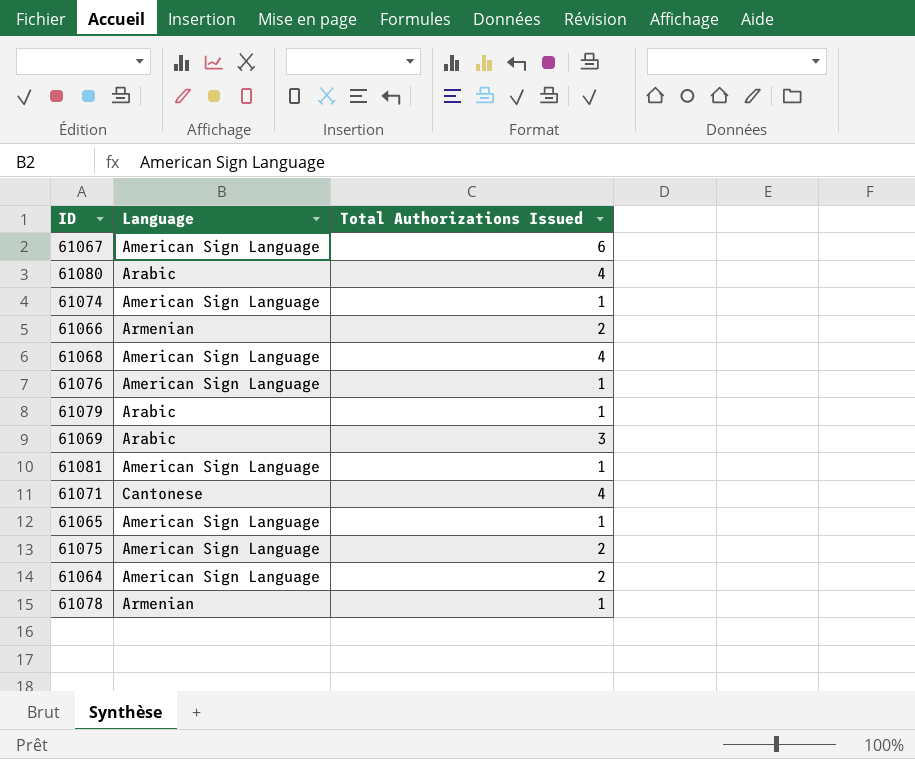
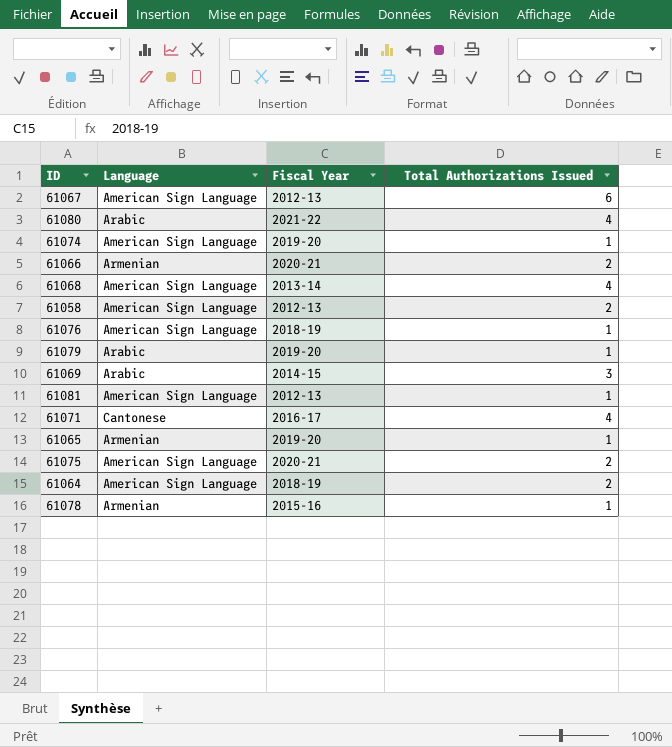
column Fiscal Year | position: none -> 3
row 61058: none -> American Sign Language | 2012-13 | 2
61065 | Language: American Sign Language -> Armenian

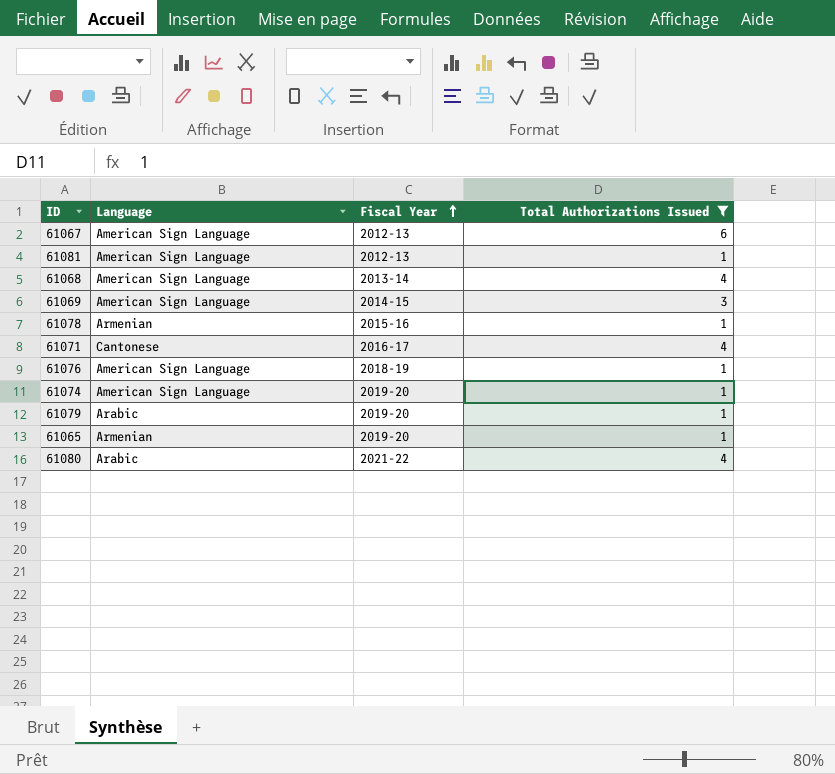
filter: none -> Total Authorizations Issued != 2
row order: none -> Fiscal Year ascending
61069 | Language: Arabic -> American Sign Language

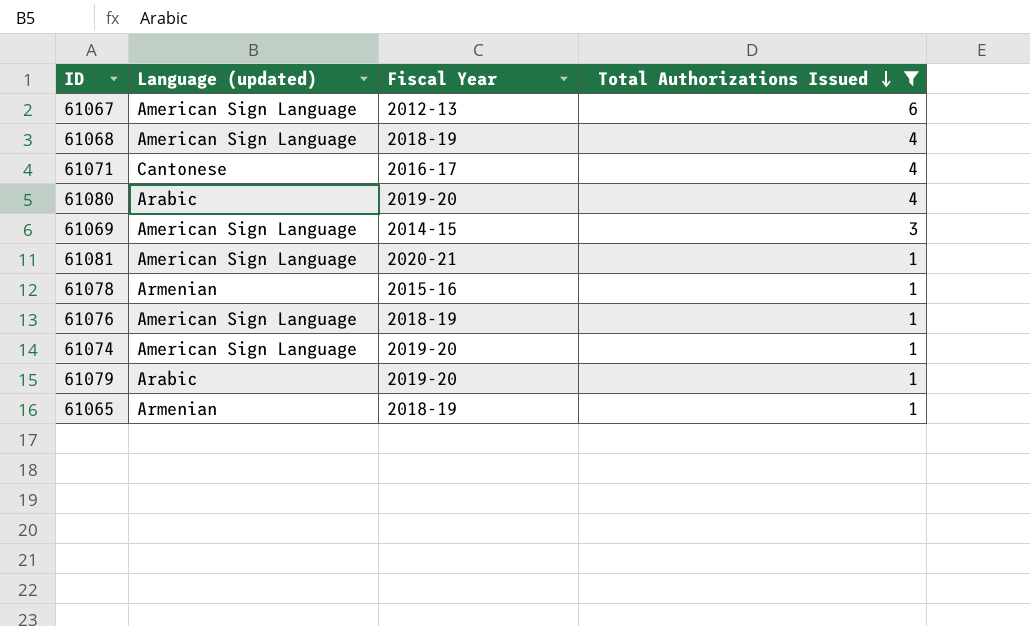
row order: Fiscal Year ascending -> Total Authorizations Issued descending
column name: Language -> Language (updated)
61068 | Fiscal Year: 2013-14 -> 2018-19
61080 | Fiscal Year: 2021-22 -> 2019-20
61081 | Fiscal Year: 2012-13 -> 2020-21
61065 | Fiscal Year: 2019-20 -> 2018-19

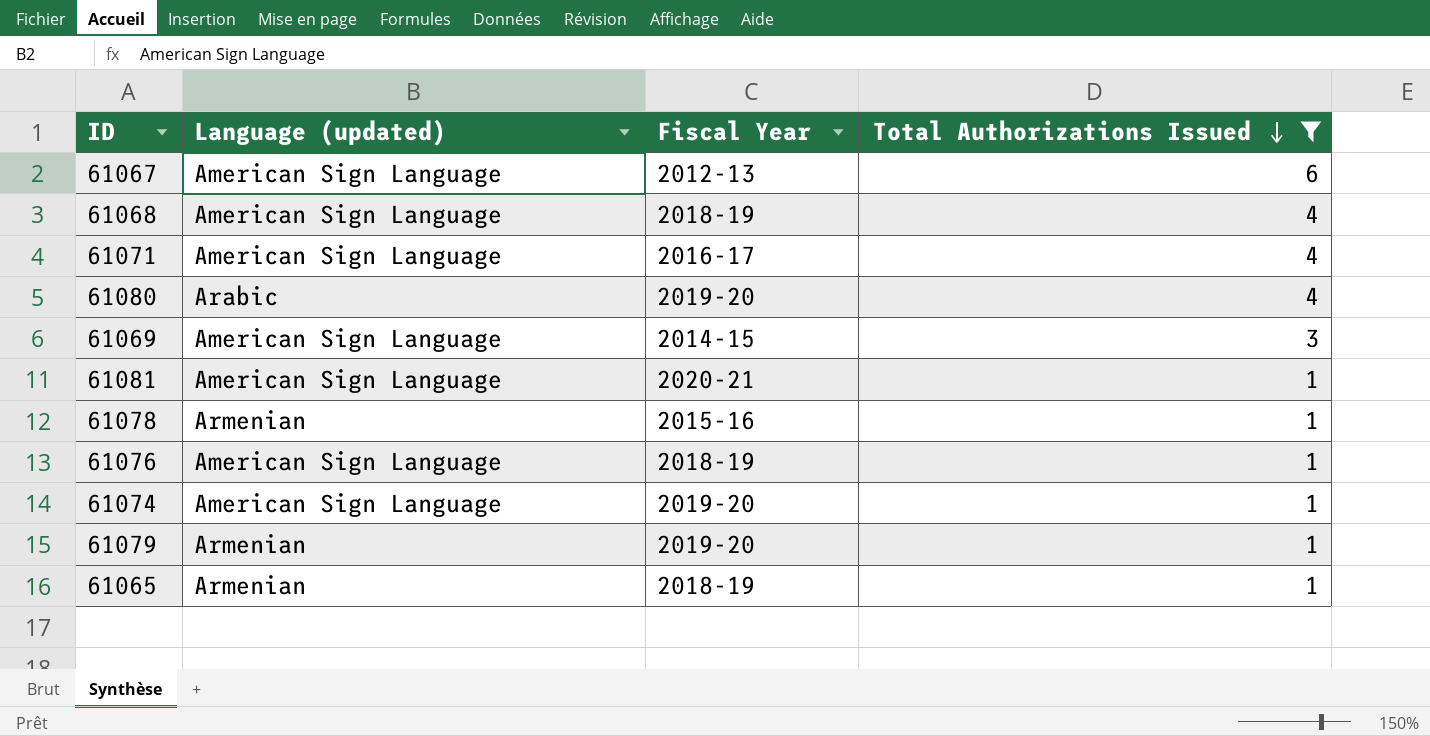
61071 | Language (updated): Cantonese -> American Sign Language
61079 | Language (updated): Arabic -> Armenian

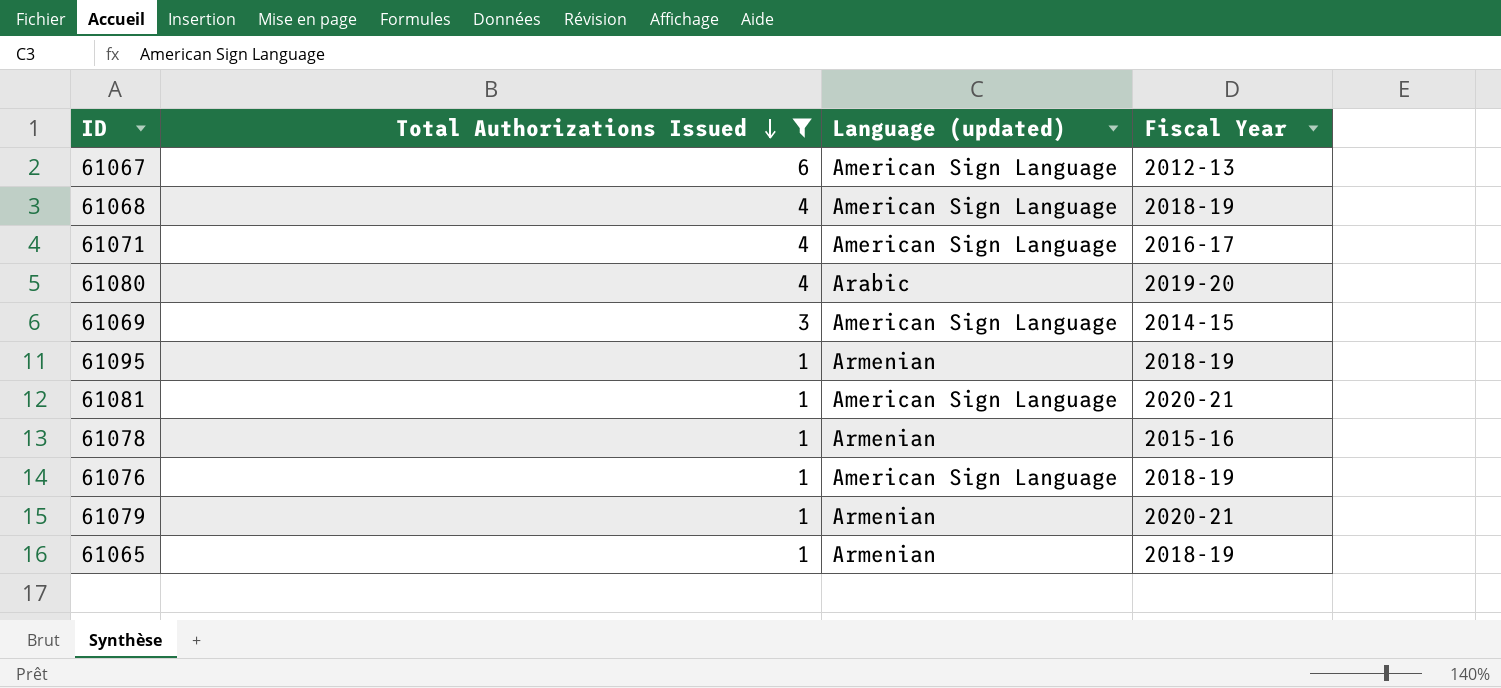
column Total Authorizations Issued | position: 4 -> 2
row 61074: American Sign Language | 2019-20 | 1 -> none
row 61095: none -> 1 | Armenian | 2018-19
61079 | Fiscal Year: 2019-20 -> 2020-21

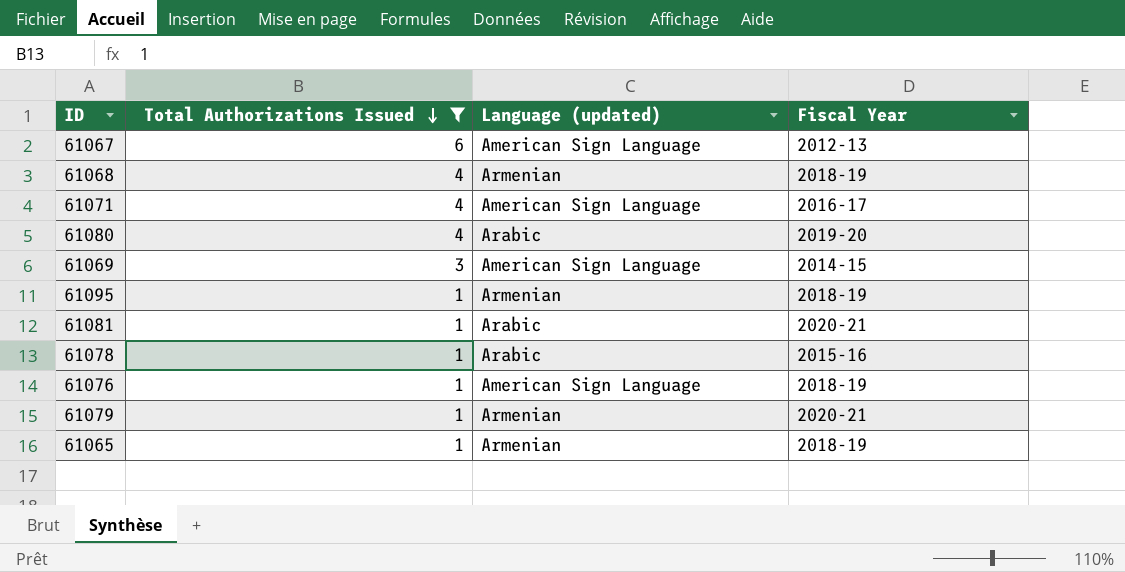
61068 | Language (updated): American Sign Language -> Armenian
61081 | Language (updated): American Sign Language -> Arabic
61078 | Language (updated): Armenian -> Arabic

